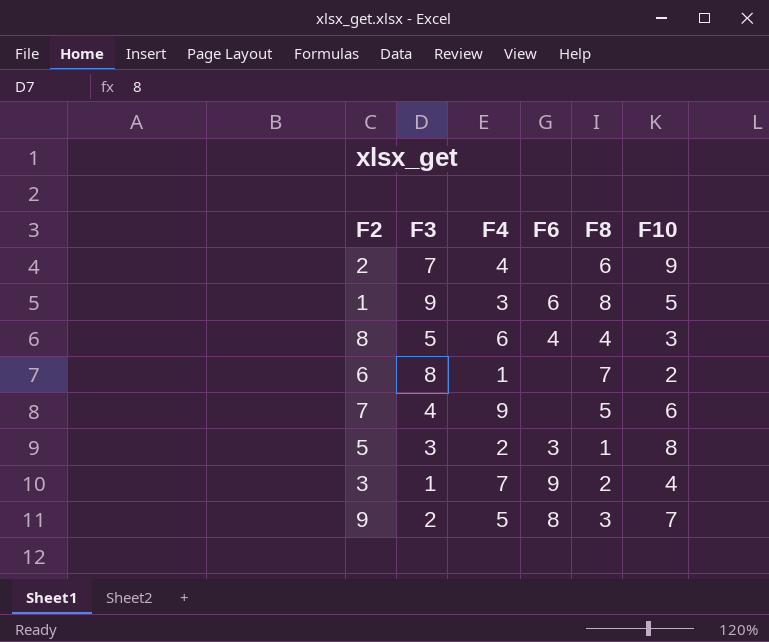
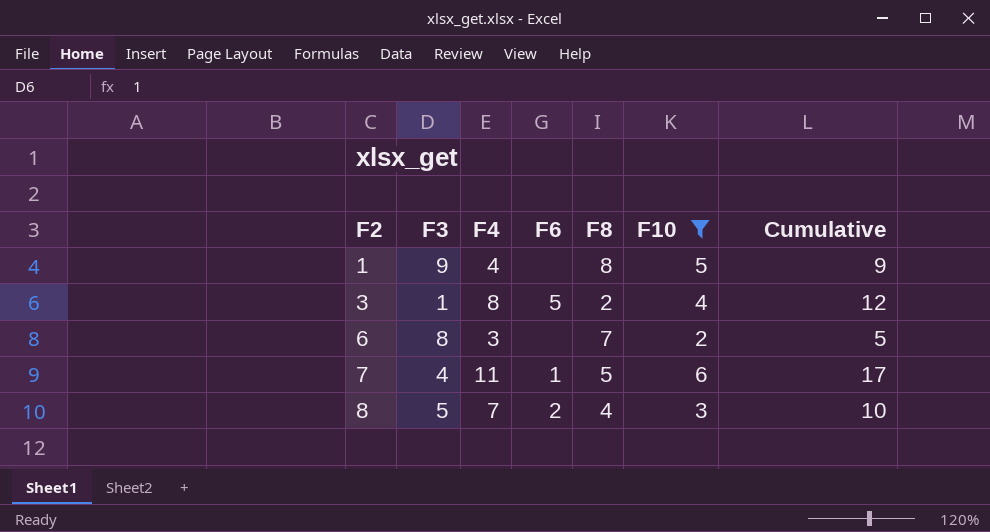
filter: none -> F10 <= 6
row order: none -> F2 ascending
column Cumulative | formula: none -> [F4] + [F10]
1 | F4: 3 -> 4
1 | F6: 6 -> none
3 | F4: 7 -> 8
3 | F6: 9 -> 5
6 | F4: 1 -> 3
7 | F4: 9 -> 11
7 | F6: none -> 1
8 | F4: 6 -> 7
8 | F6: 4 -> 2

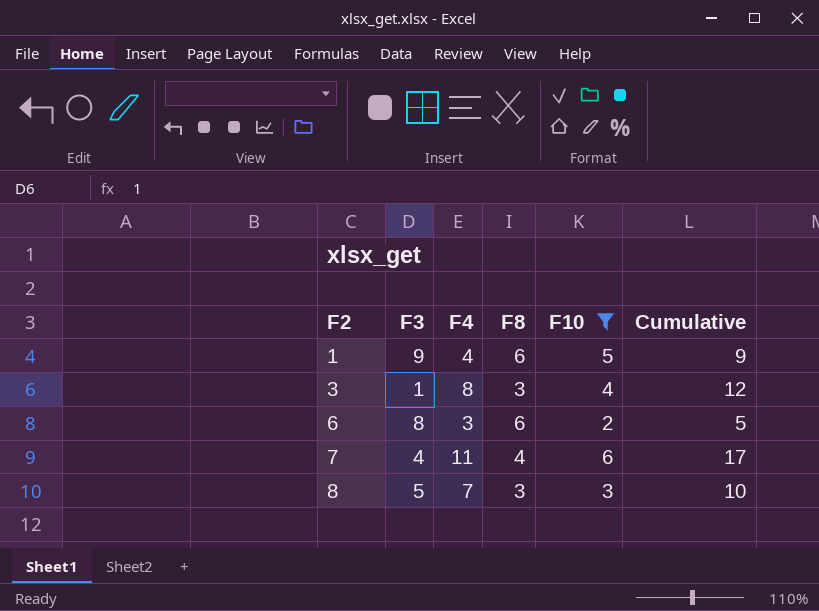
column F6 | position: 4 -> none
1 | F8: 8 -> 6
3 | F8: 2 -> 3
6 | F8: 7 -> 6
7 | F8: 5 -> 4
8 | F8: 4 -> 3

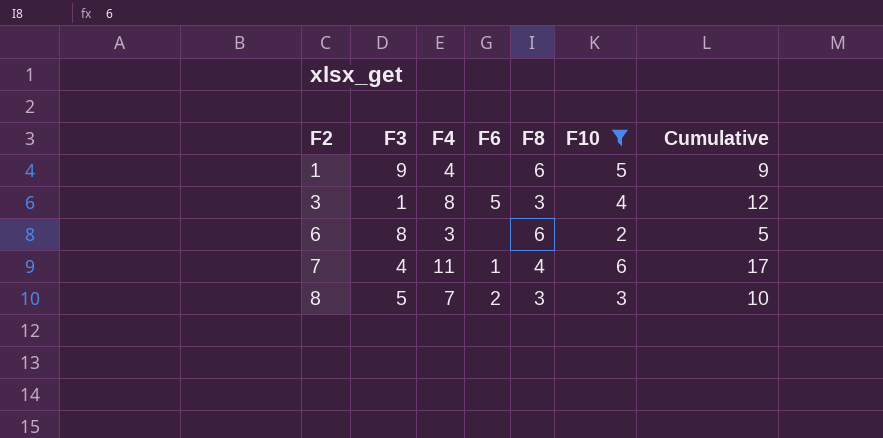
column F6 | position: none -> 4

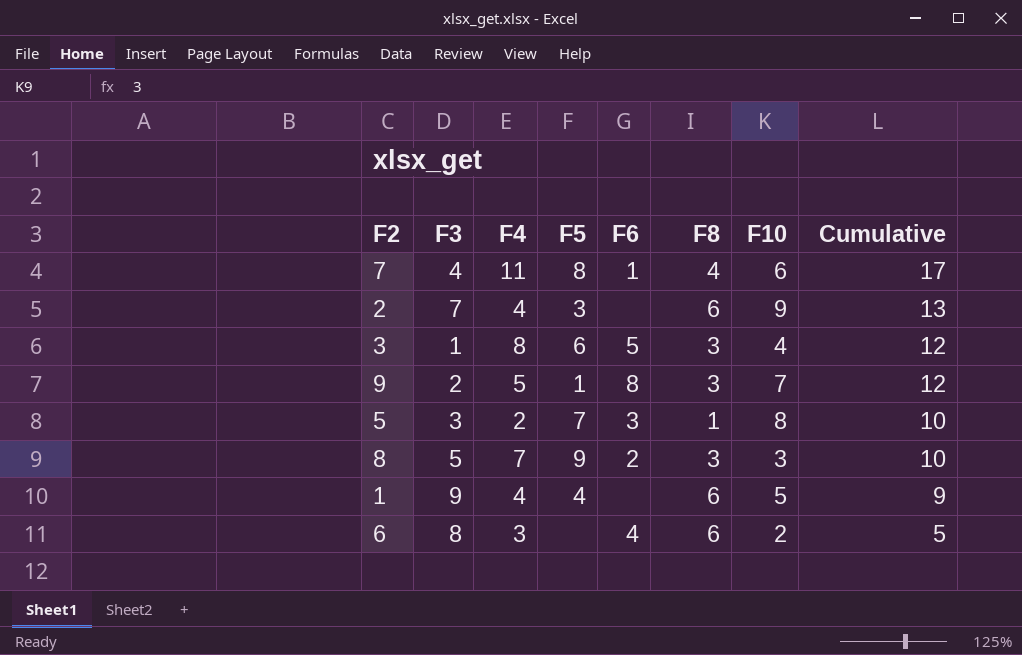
filter: F10 <= 6 -> none
row order: F2 ascending -> Cumulative descending
column F5 | position: none -> 4
6 | F6: none -> 4

